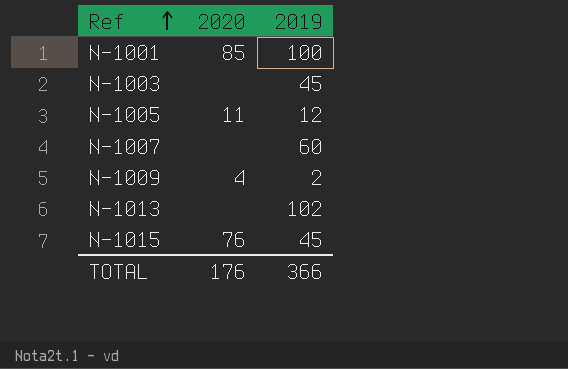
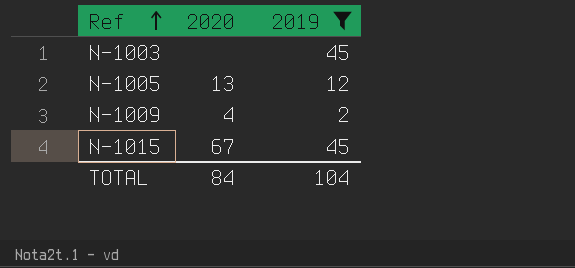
filter: none -> 2019 <= 45
N-1005 | 2020: 11 -> 13
N-1015 | 2020: 76 -> 67
TOTAL | 2020: 176 -> 84
TOTAL | 2019: 366 -> 104

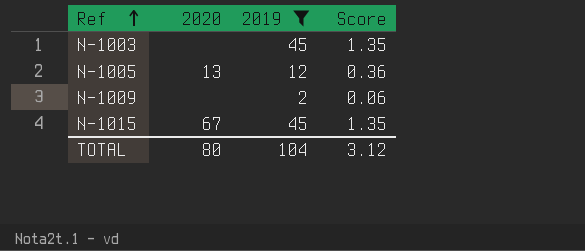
column Score | formula: none -> [2019] * 0.03
N-1009 | 2020: 4 -> none
TOTAL | 2020: 84 -> 80

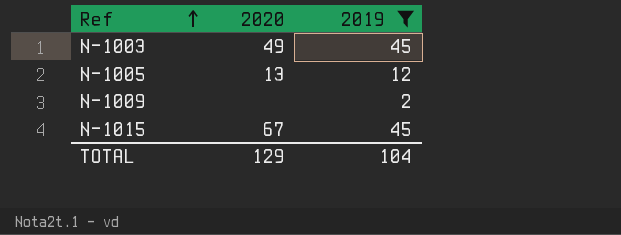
column Score | formula: [2019] * 0.03 -> none
N-1003 | 2020: none -> 49
TOTAL | 2020: 80 -> 129

